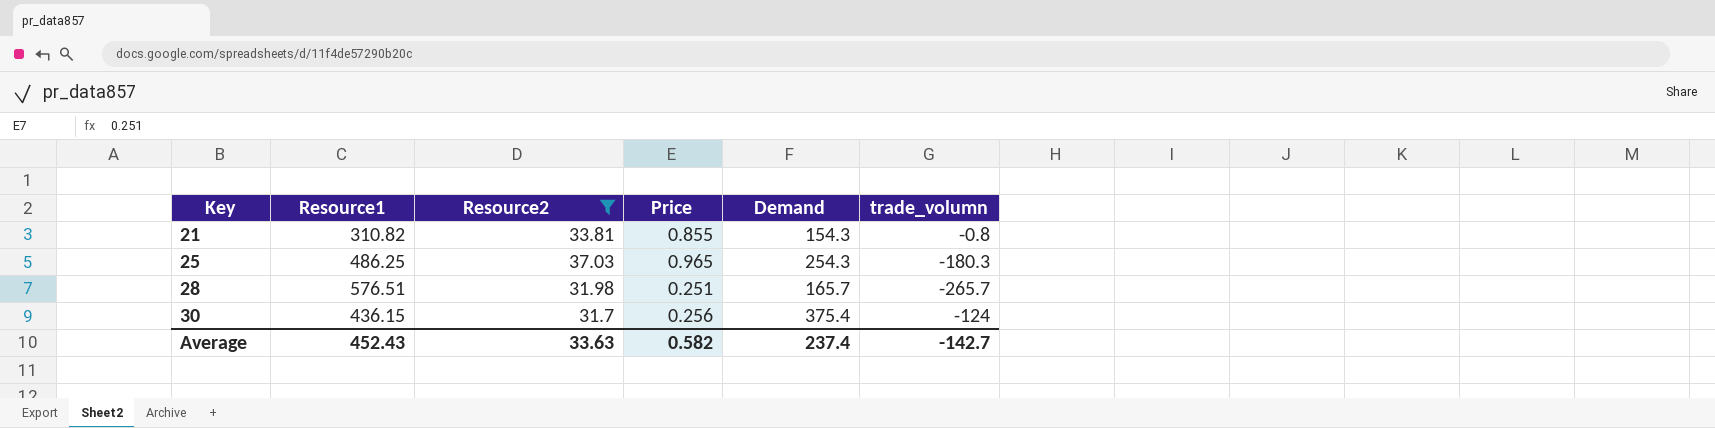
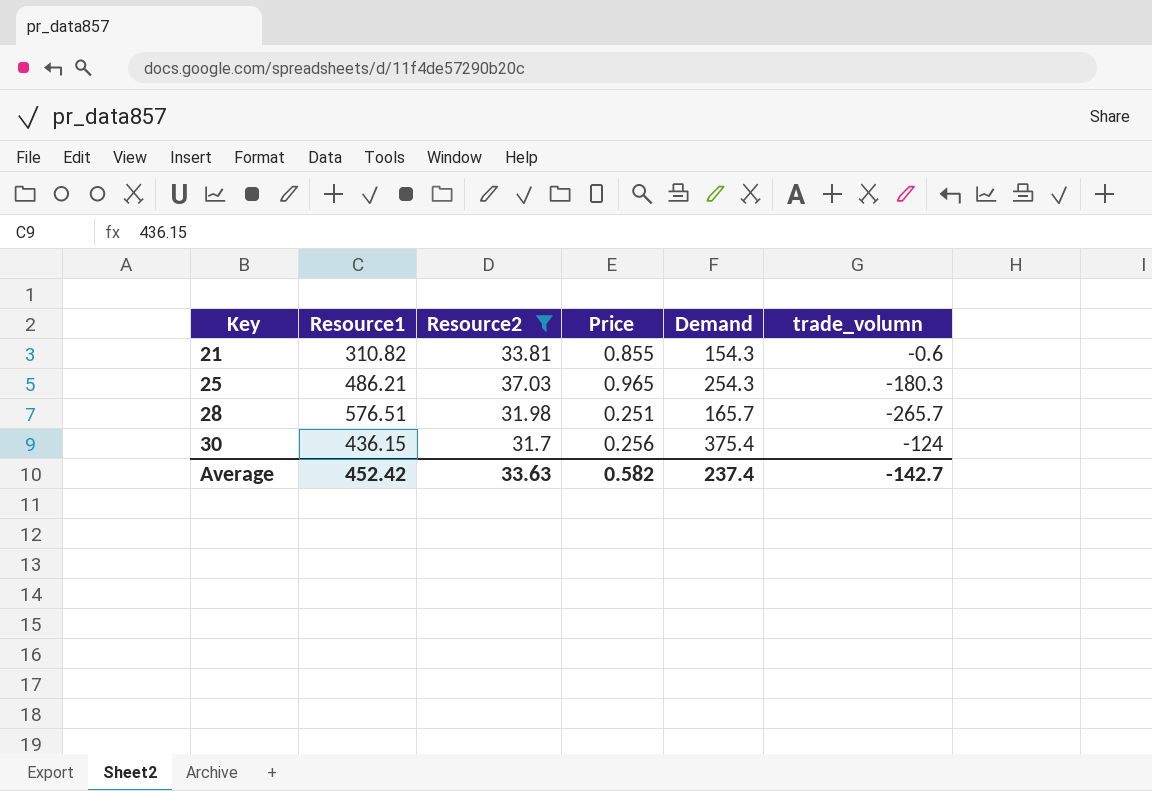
21 | trade_volumn: -0.8 -> -0.6
25 | Resource1: 486.25 -> 486.21
Average | Resource1: 452.43 -> 452.42

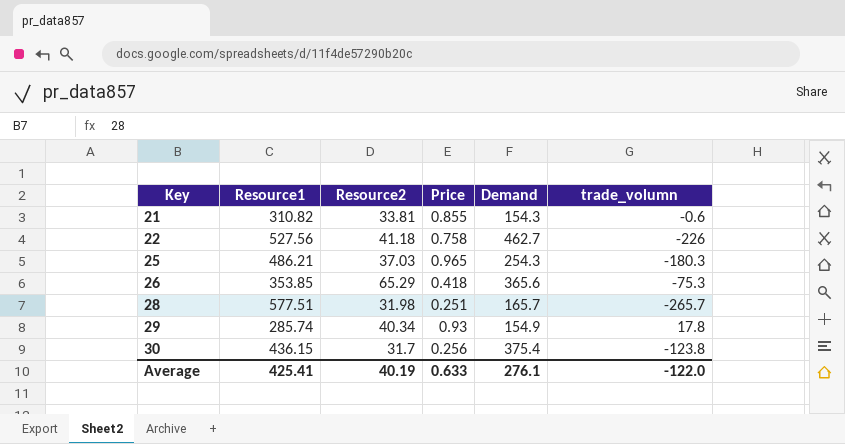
filter: Resource2 <= 37.03 -> none
28 | Resource1: 576.51 -> 577.51
30 | trade_volumn: -124 -> -123.8
Average | Resource1: 452.42 -> 425.41
Average | Resource2: 33.63 -> 40.19
Average | Price: 0.582 -> 0.633
Average | Demand: 237.4 -> 276.1
Average | trade_volumn: -142.7 -> -122.0

